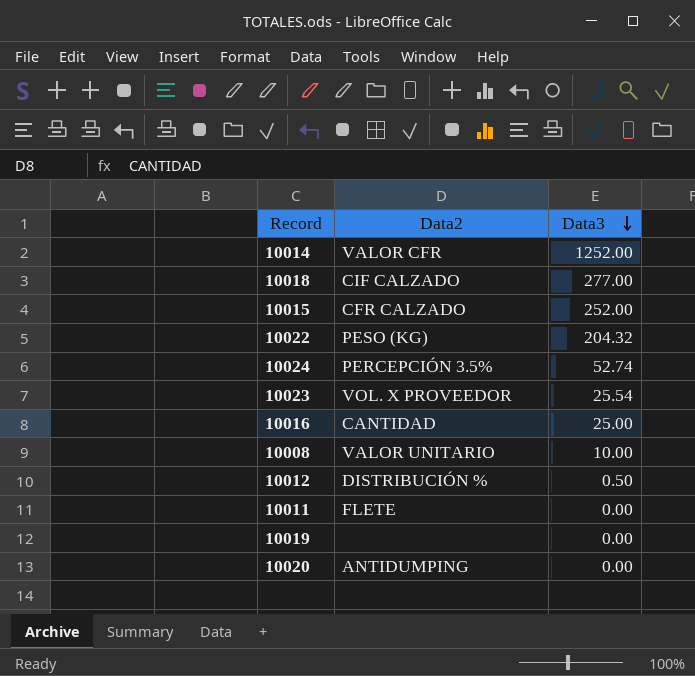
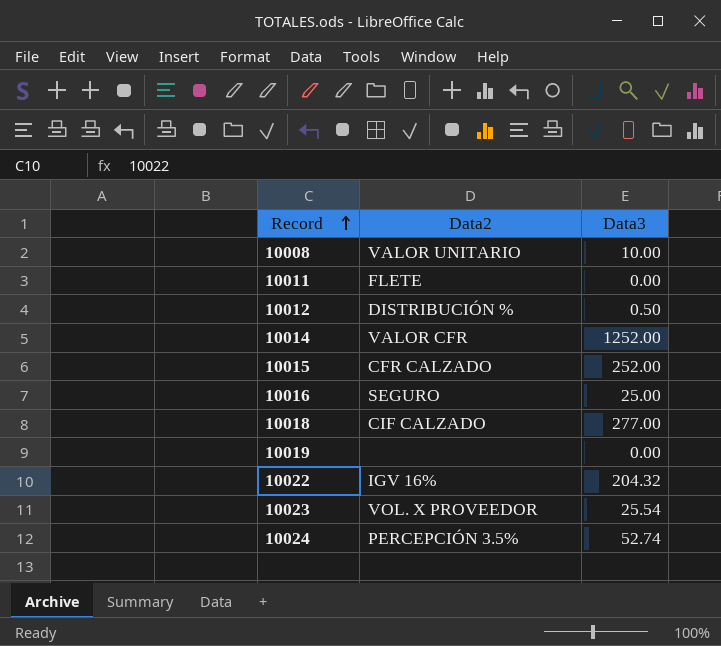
row order: Data3 descending -> Record ascending
row 10020: ANTIDUMPING | 0.00 -> none
10016 | Data2: CANTIDAD -> SEGURO
10022 | Data2: PESO (KG) -> IGV 16%

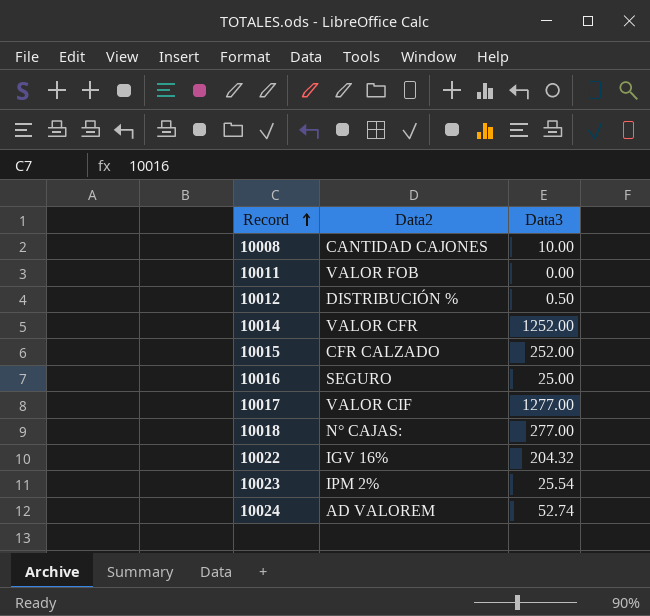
row 10019: none | 0.00 -> none
10008 | Data2: VALOR UNITARIO -> CANTIDAD CAJONES
10011 | Data2: FLETE -> VALOR FOB
row 10017: none -> VALOR CIF | 1277.00
10018 | Data2: CIF CALZADO -> N° CAJAS:
10023 | Data2: VOL. X PROVEEDOR -> IPM 2%
10024 | Data2: PERCEPCIÓN 3.5% -> AD VALOREM

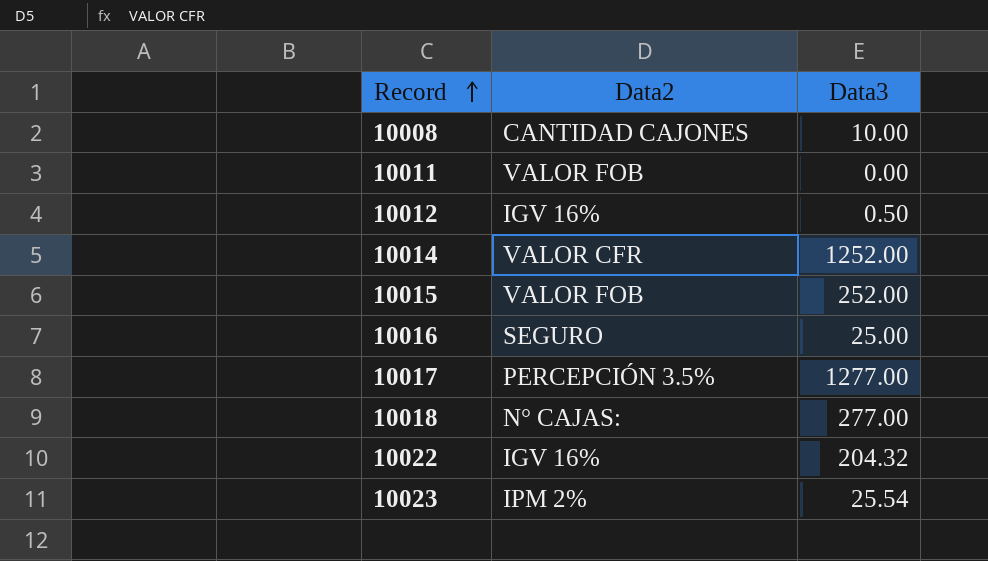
row 10024: AD VALOREM | 52.74 -> none
10012 | Data2: DISTRIBUCIÓN % -> IGV 16%
10015 | Data2: CFR CALZADO -> VALOR FOB
10017 | Data2: VALOR CIF -> PERCEPCIÓN 3.5%

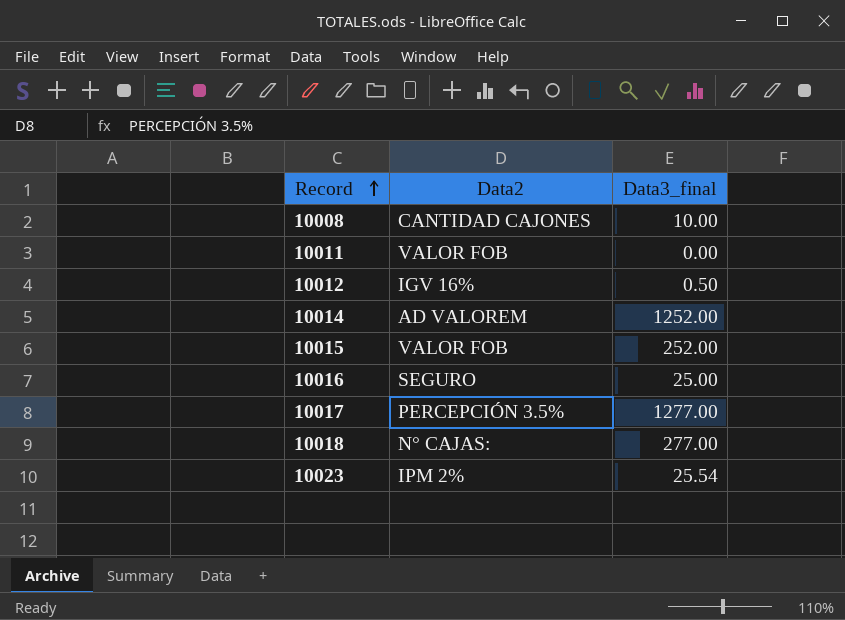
column name: Data3 -> Data3_final
row 10022: IGV 16% | 204.32 -> none
10014 | Data2: VALOR CFR -> AD VALOREM

